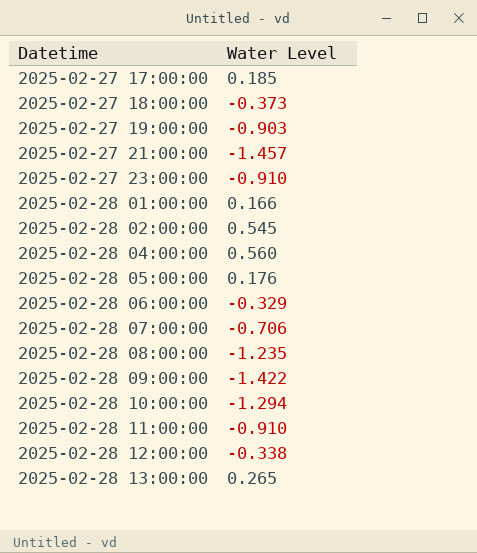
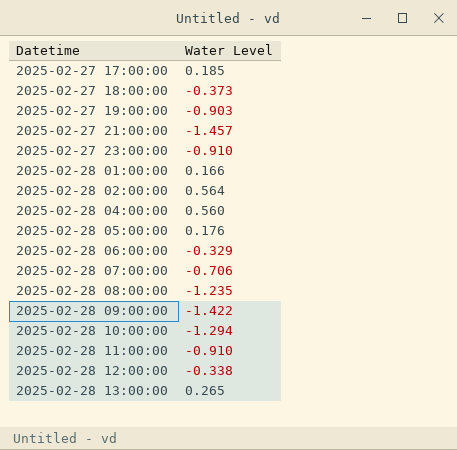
2025-02-28 02:00:00 | Water Level: 0.545 -> 0.564

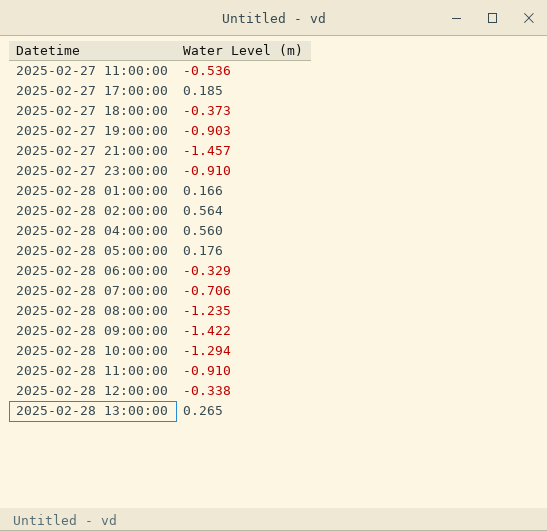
column name: Water Level -> Water Level (m)
row 2025-02-27 11:00:00: none -> -0.536

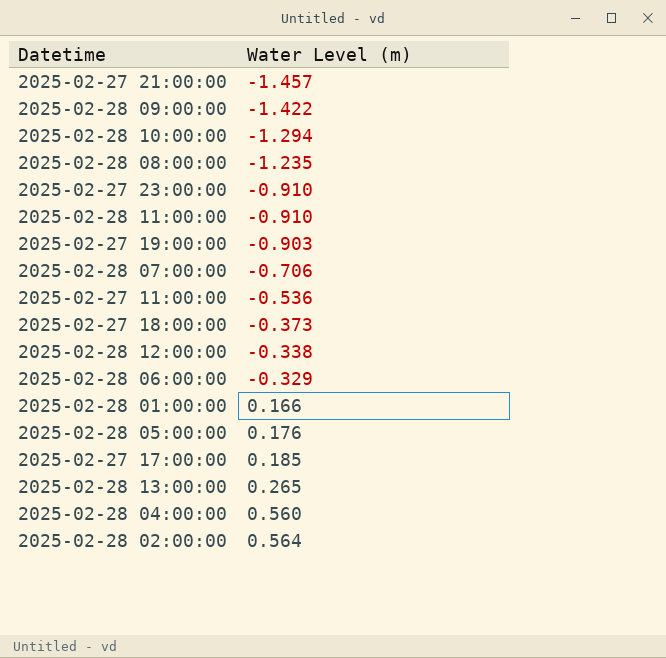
row order: Datetime ascending -> Water Level (m) ascending

